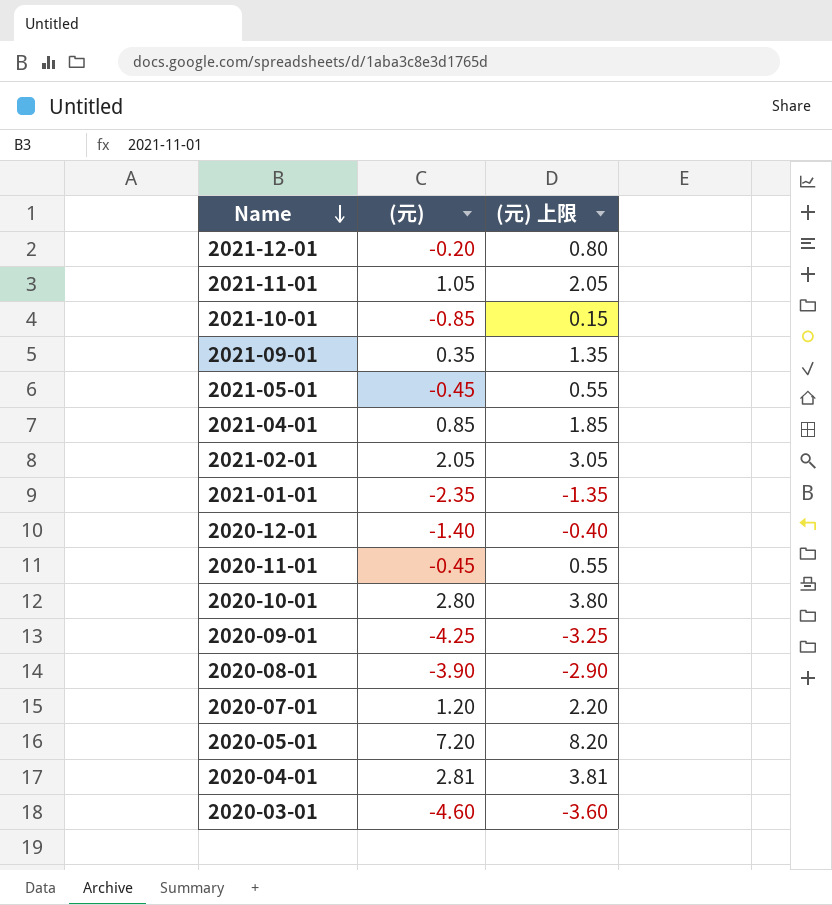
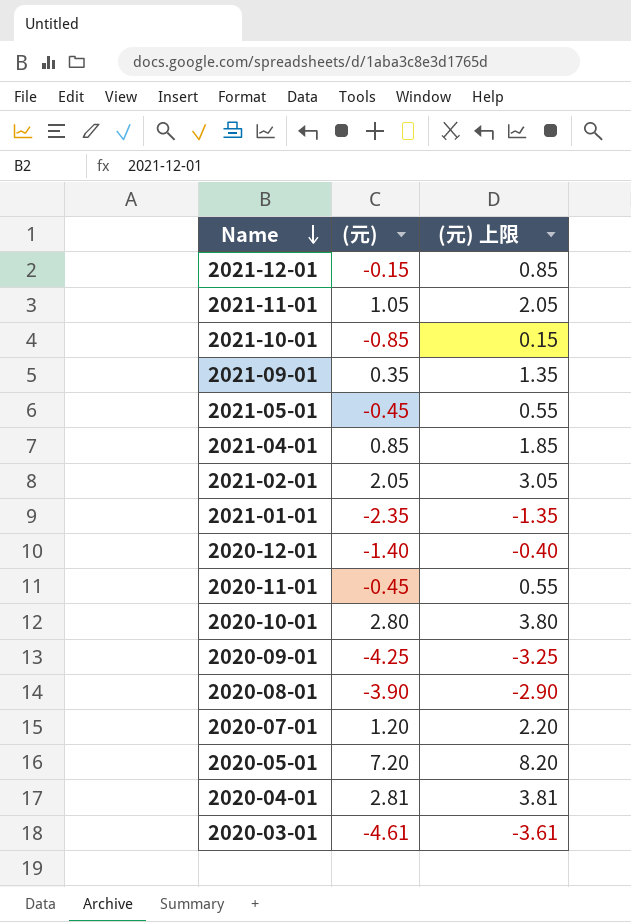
2021-12-01 | (元): -0.20 -> -0.15
2021-12-01 | (元) 上限: 0.80 -> 0.85
2020-03-01 | (元): -4.60 -> -4.61
2020-03-01 | (元) 上限: -3.60 -> -3.61

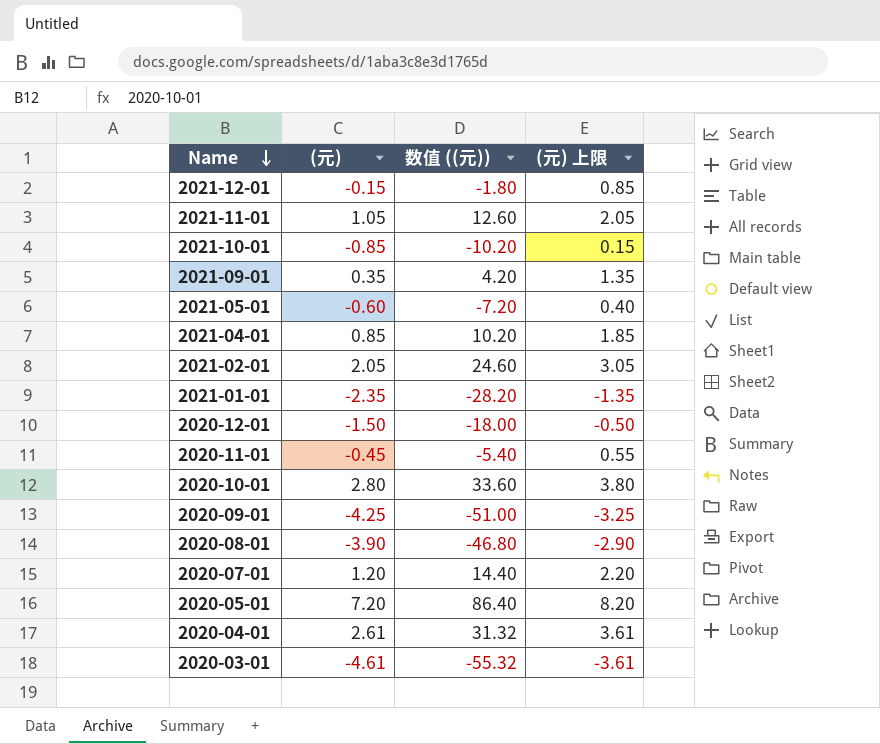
column 数值 ((元)) | formula: none -> [(元)] * 12
2021-05-01 | (元): -0.45 -> -0.60
2021-05-01 | (元) 上限: 0.55 -> 0.40
2020-12-01 | (元): -1.40 -> -1.50
2020-12-01 | (元) 上限: -0.40 -> -0.50
2020-04-01 | (元): 2.81 -> 2.61
2020-04-01 | (元) 上限: 3.81 -> 3.61

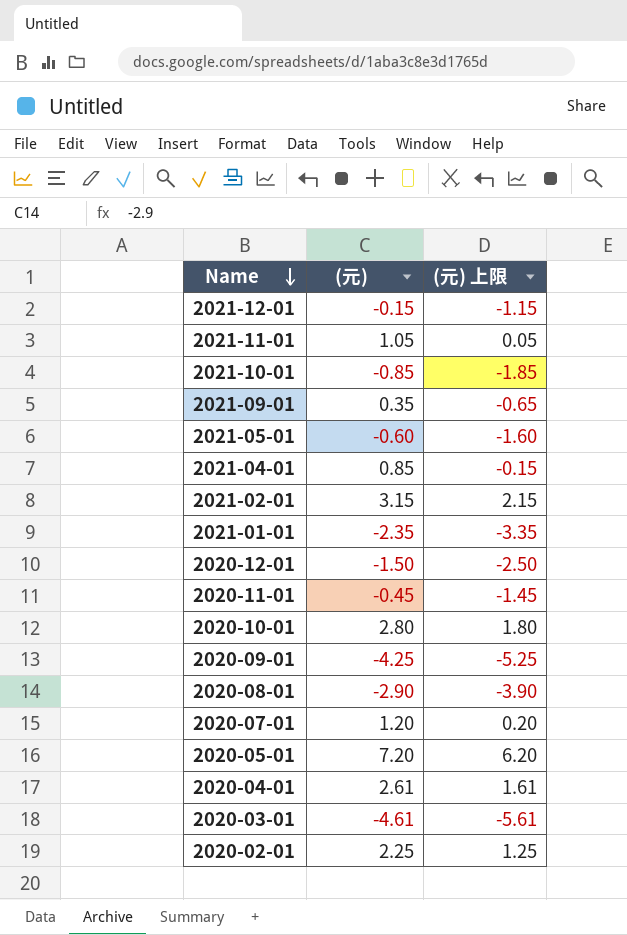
column 数值 ((元)) | formula: [(元)] * 12 -> none
column (元) 上限 | formula: [(元)] + 1 -> [(元)] - 1
2021-02-01 | (元): 2.05 -> 3.15
2020-08-01 | (元): -3.90 -> -2.90
row 2020-02-01: none -> 2.25 | 1.25

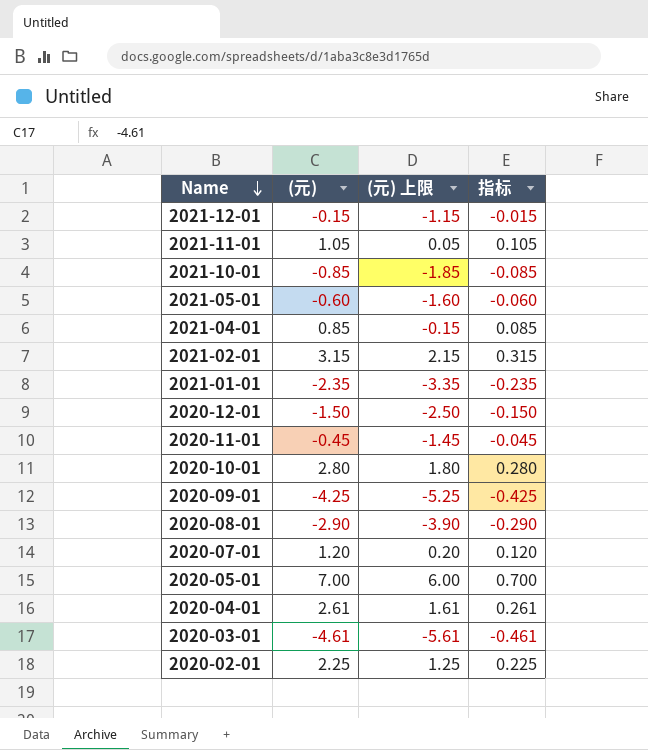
column 指标 | formula: none -> [(元)] * 0.1
row 2021-09-01: 0.35 | -0.65 -> none
2020-05-01 | (元): 7.20 -> 7.00
2020-05-01 | (元) 上限: 6.20 -> 6.00

